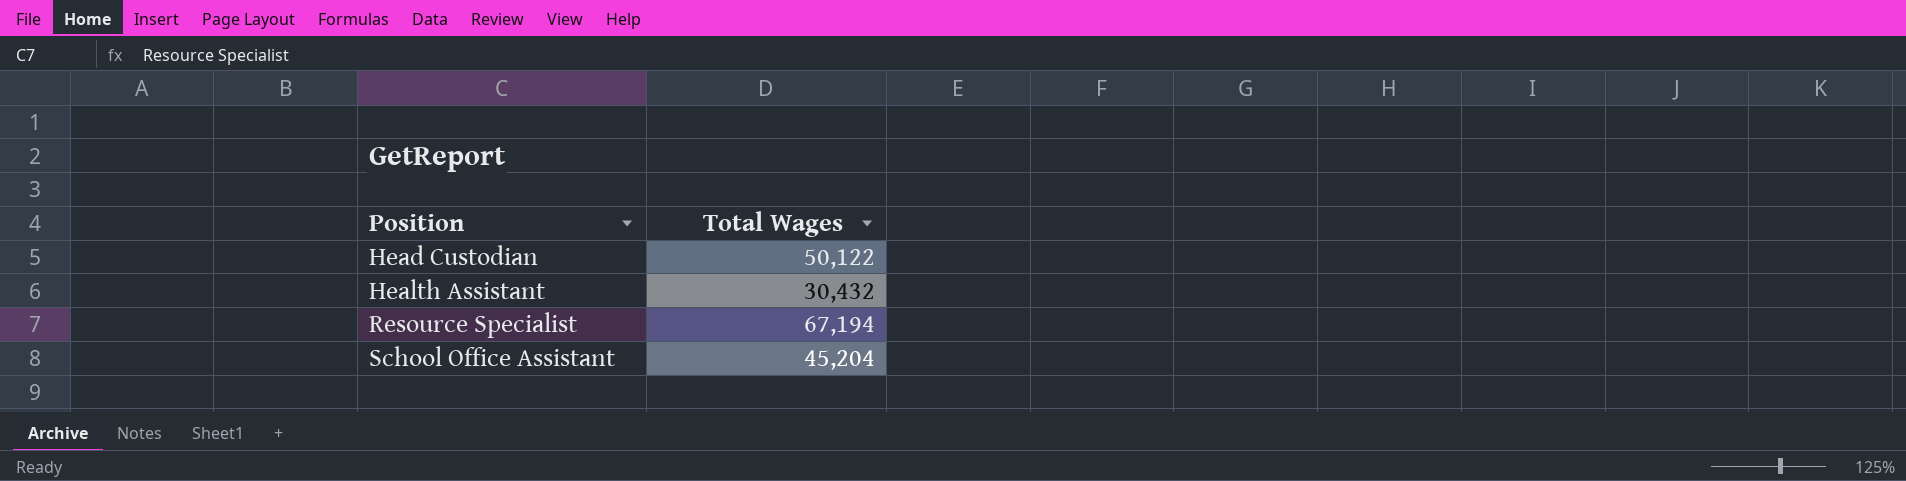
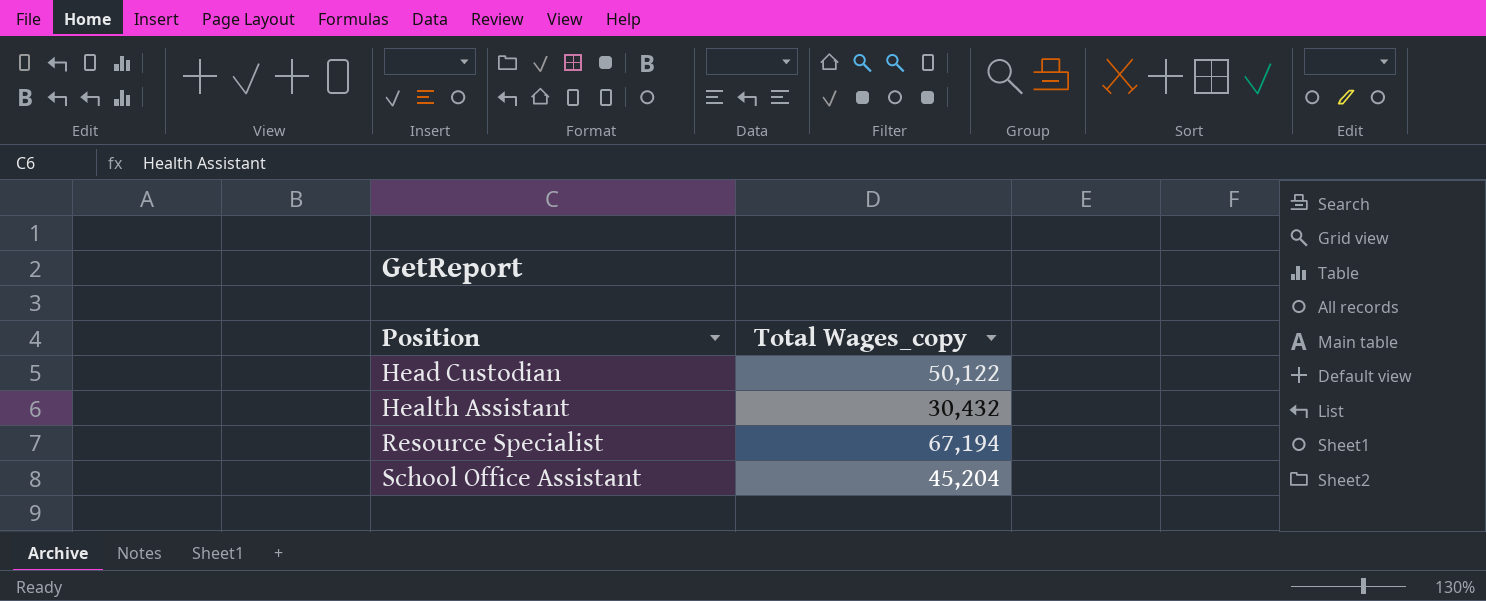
column name: Total Wages -> Total Wages_copy

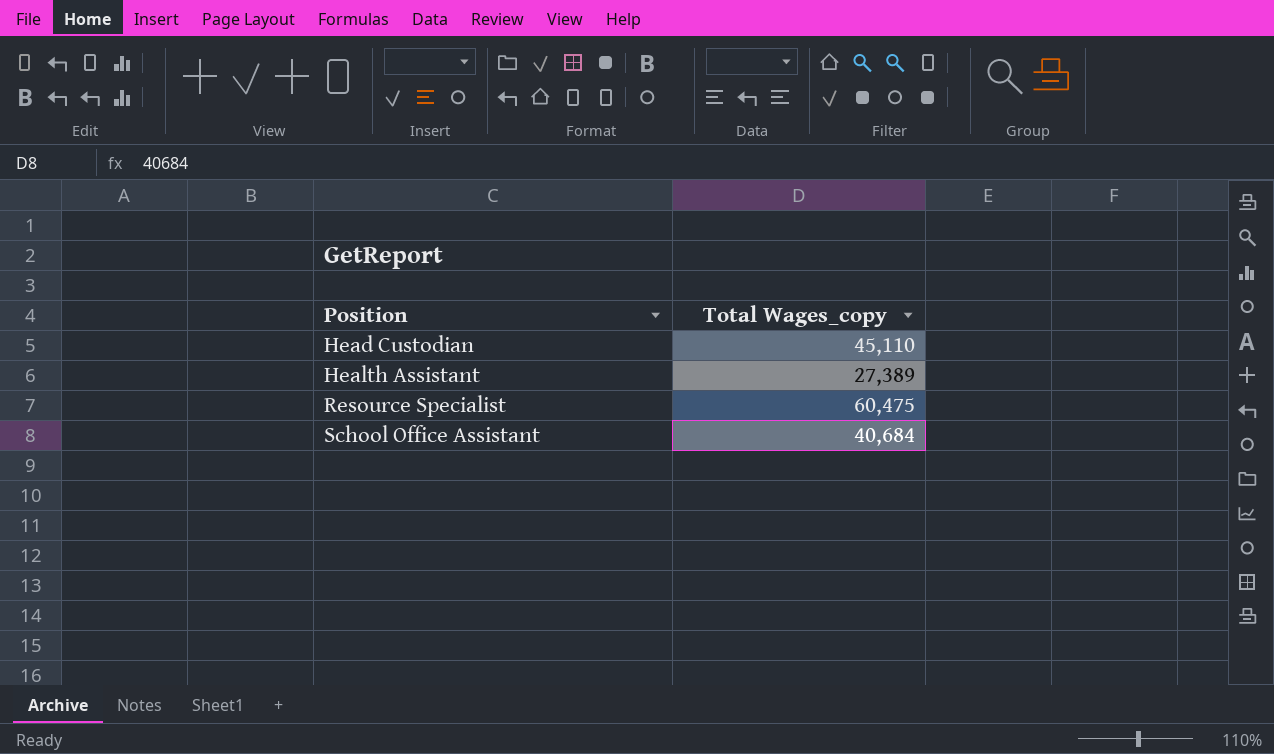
Head Custodian | Total Wages_copy: 50,122 -> 45,110
Health Assistant | Total Wages_copy: 30,432 -> 27,389
Resource Specialist | Total Wages_copy: 67,194 -> 60,475
School Office Assistant | Total Wages_copy: 45,204 -> 40,684

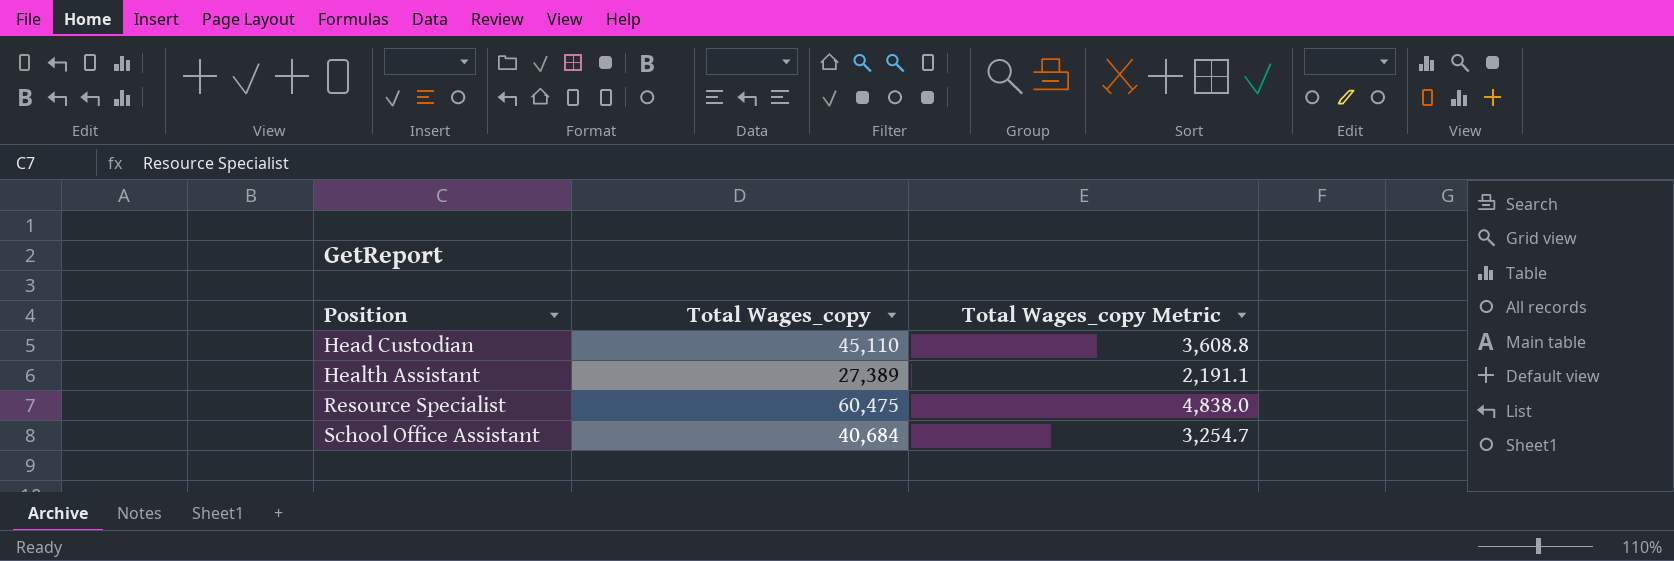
column Total Wages_copy Metric | formula: none -> [Total Wages_copy] * 0.08

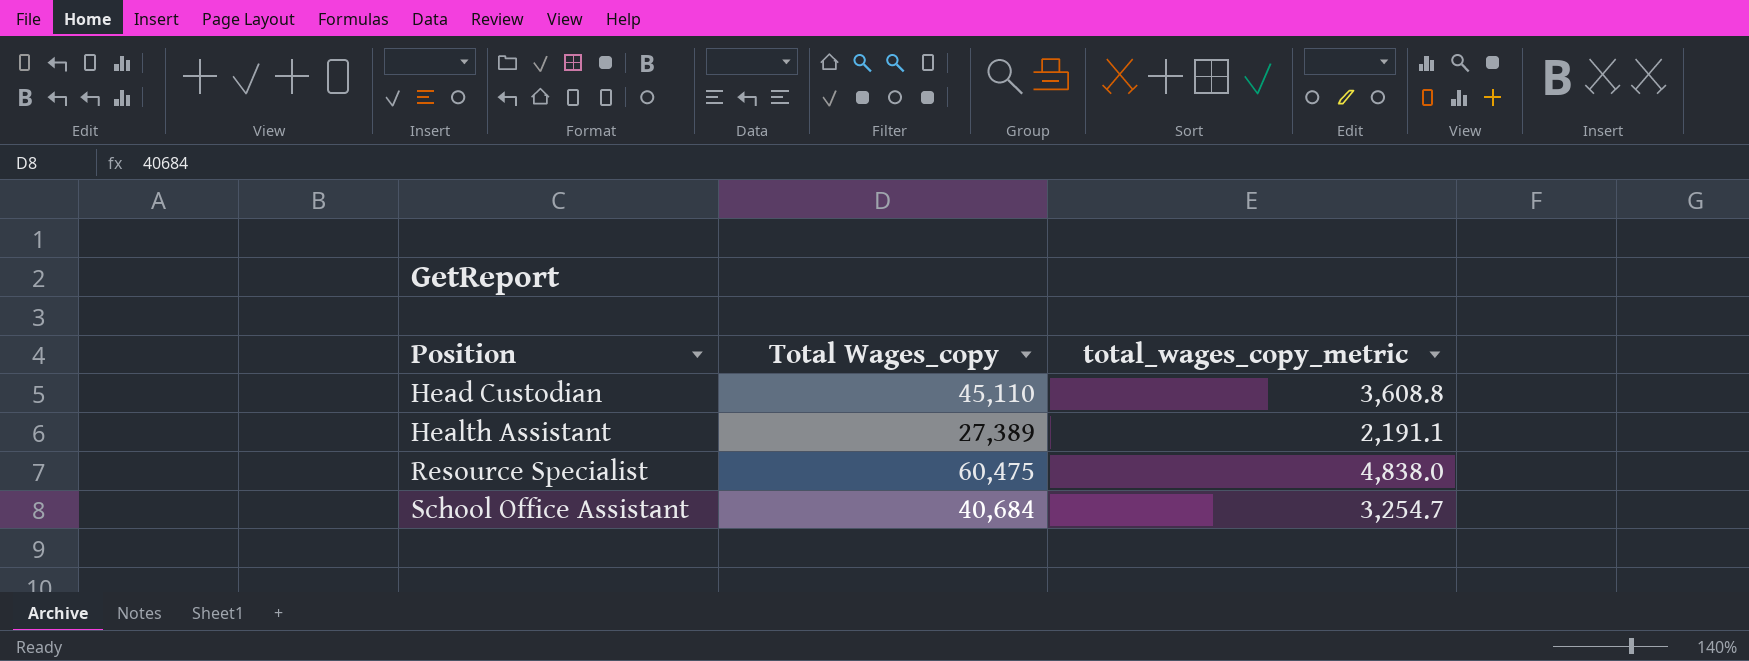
column name: Total Wages_copy Metric -> total_wages_copy_metric

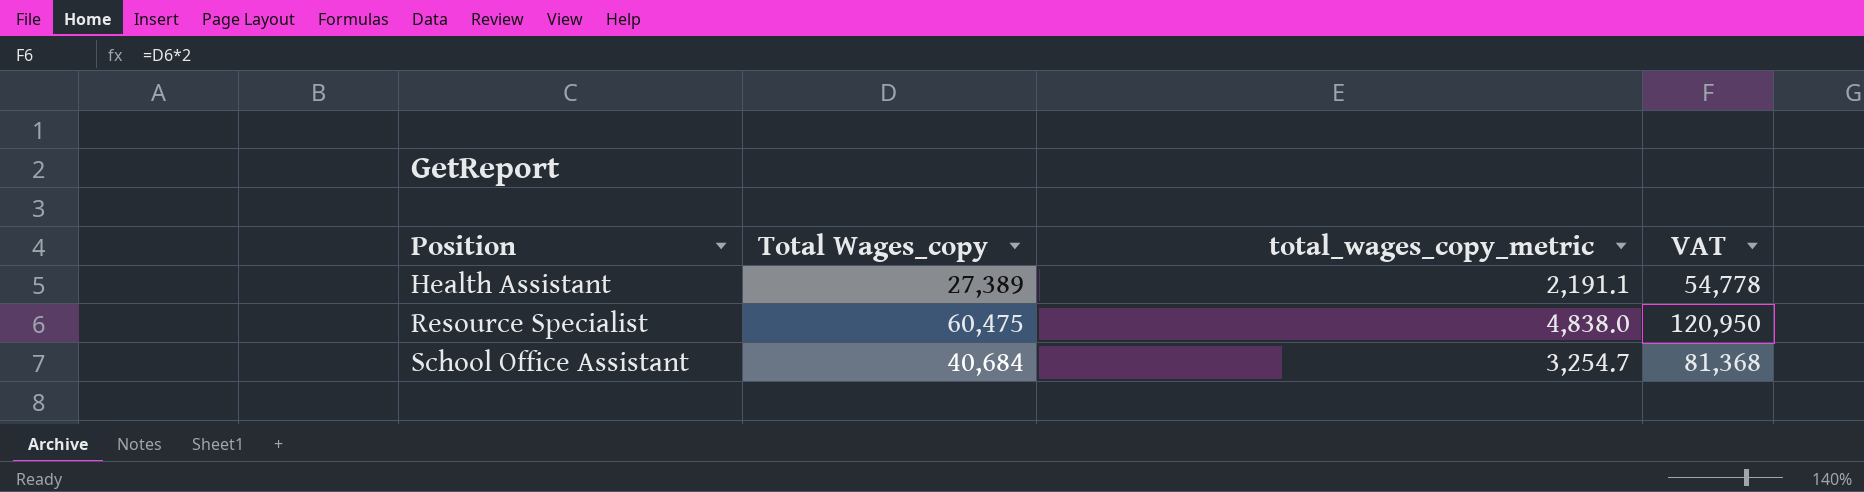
column VAT | formula: none -> [Total Wages_copy] * 2
row Head Custodian: 45,110 | 3,608.8 -> none

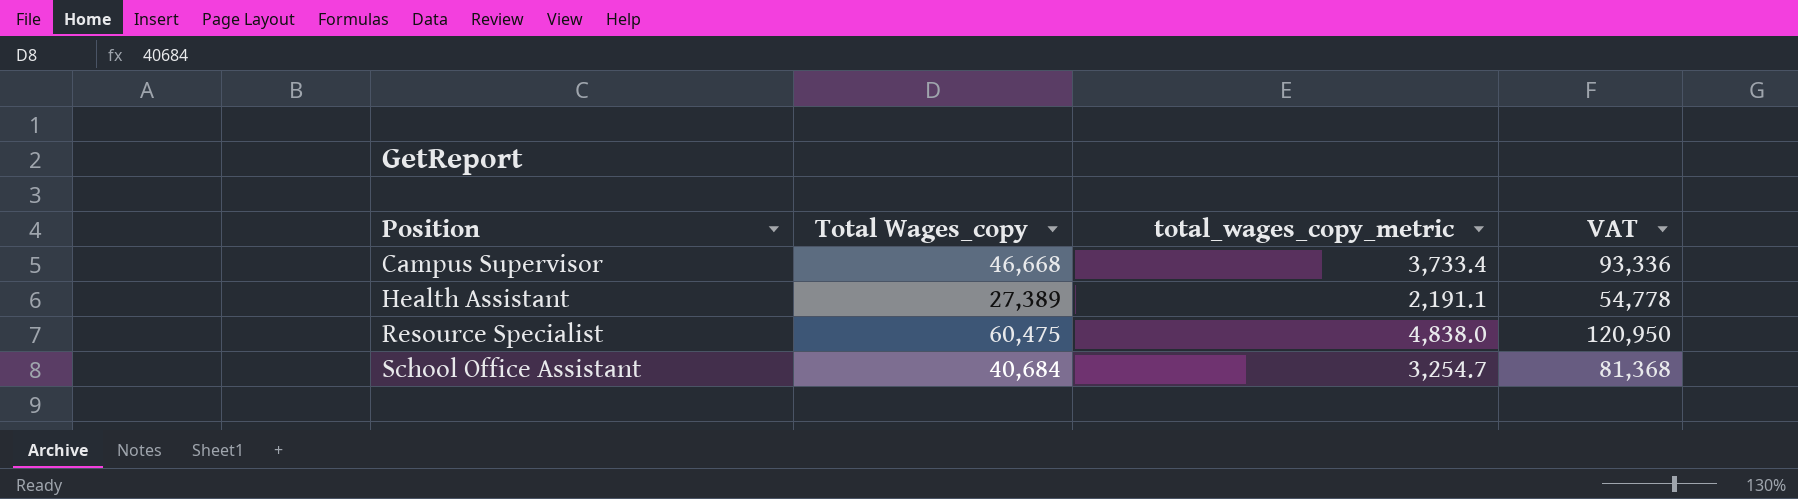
row Campus Supervisor: none -> 46,668 | 3,733.4 | 93,336

